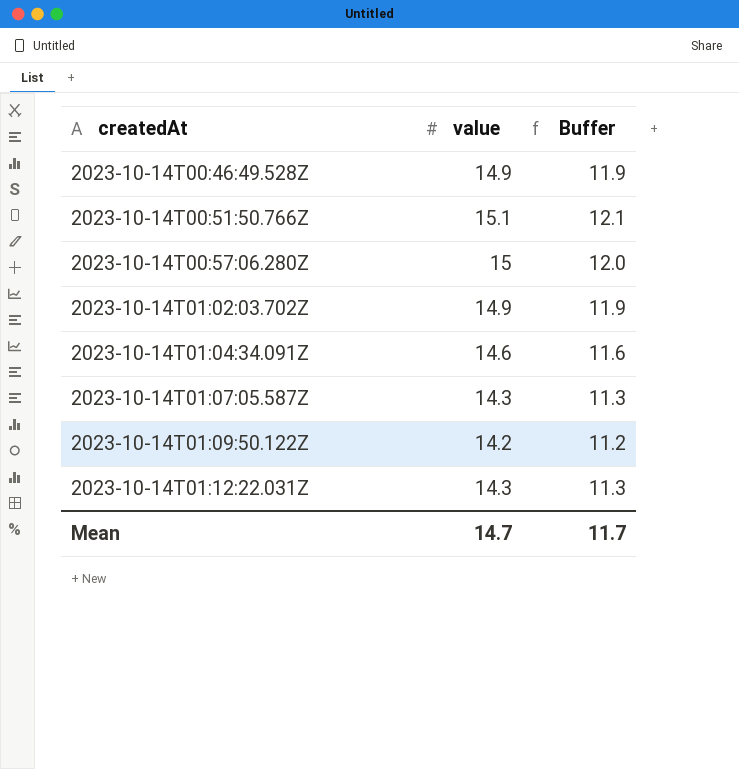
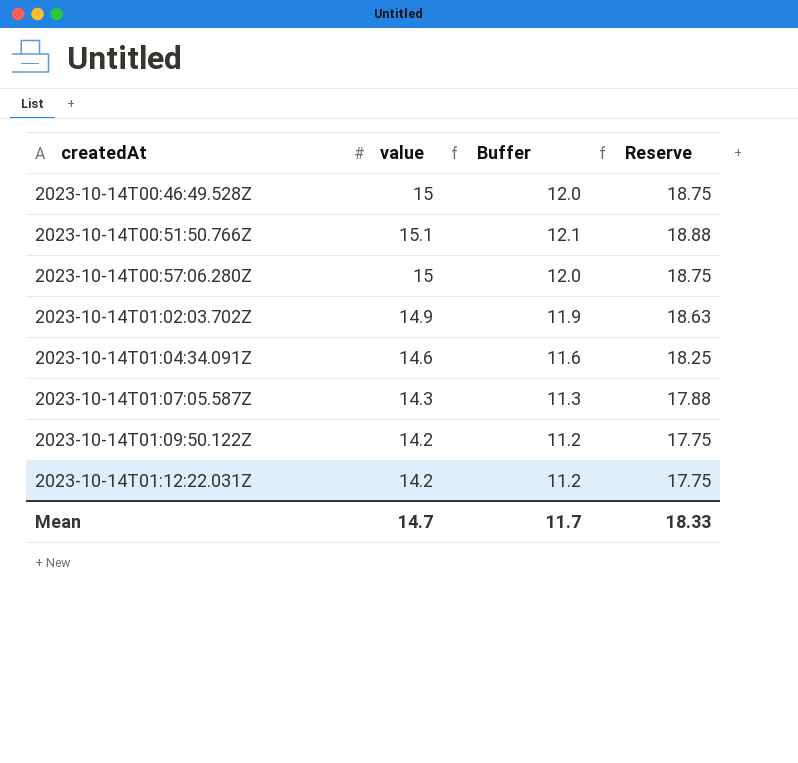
column Reserve | formula: none -> [value] * 1.25
2023-10-14T00:46:49.528Z | value: 14.9 -> 15
2023-10-14T00:46:49.528Z | Buffer: 11.9 -> 12.0
2023-10-14T01:12:22.031Z | value: 14.3 -> 14.2
2023-10-14T01:12:22.031Z | Buffer: 11.3 -> 11.2

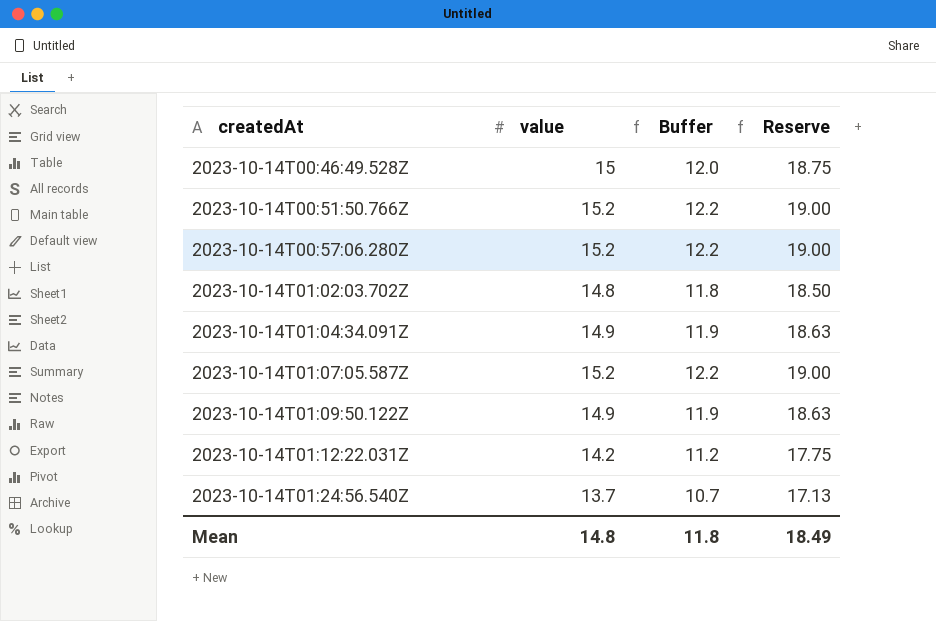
2023-10-14T00:51:50.766Z | value: 15.1 -> 15.2
2023-10-14T00:51:50.766Z | Buffer: 12.1 -> 12.2
2023-10-14T00:51:50.766Z | Reserve: 18.88 -> 19.00
2023-10-14T00:57:06.280Z | value: 15 -> 15.2
2023-10-14T00:57:06.280Z | Buffer: 12.0 -> 12.2
2023-10-14T00:57:06.280Z | Reserve: 18.75 -> 19.00
2023-10-14T01:02:03.702Z | value: 14.9 -> 14.8
2023-10-14T01:02:03.702Z | Buffer: 11.9 -> 11.8
2023-10-14T01:02:03.702Z | Reserve: 18.63 -> 18.50
2023-10-14T01:04:34.091Z | value: 14.6 -> 14.9
2023-10-14T01:04:34.091Z | Buffer: 11.6 -> 11.9
2023-10-14T01:04:34.091Z | Reserve: 18.25 -> 18.63
2023-10-14T01:07:05.587Z | value: 14.3 -> 15.2
2023-10-14T01:07:05.587Z | Buffer: 11.3 -> 12.2
2023-10-14T01:07:05.587Z | Reserve: 17.88 -> 19.00
2023-10-14T01:09:50.122Z | value: 14.2 -> 14.9
2023-10-14T01:09:50.122Z | Buffer: 11.2 -> 11.9
2023-10-14T01:09:50.122Z | Reserve: 17.75 -> 18.63
row 2023-10-14T01:24:56.540Z: none -> 13.7 | 10.7 | 17.13
Mean | value: 14.7 -> 14.8
Mean | Buffer: 11.7 -> 11.8
Mean | Reserve: 18.33 -> 18.49

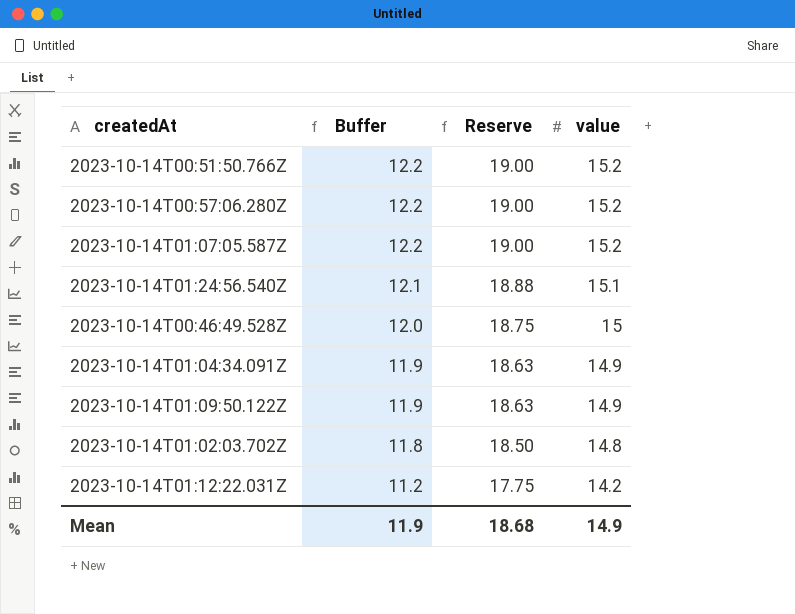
row order: createdAt ascending -> Buffer descending
column value | position: 2 -> 4
2023-10-14T01:24:56.540Z | Buffer: 10.7 -> 12.1
2023-10-14T01:24:56.540Z | Reserve: 17.13 -> 18.88
2023-10-14T01:24:56.540Z | value: 13.7 -> 15.1
Mean | Buffer: 11.8 -> 11.9
Mean | Reserve: 18.49 -> 18.68
Mean | value: 14.8 -> 14.9

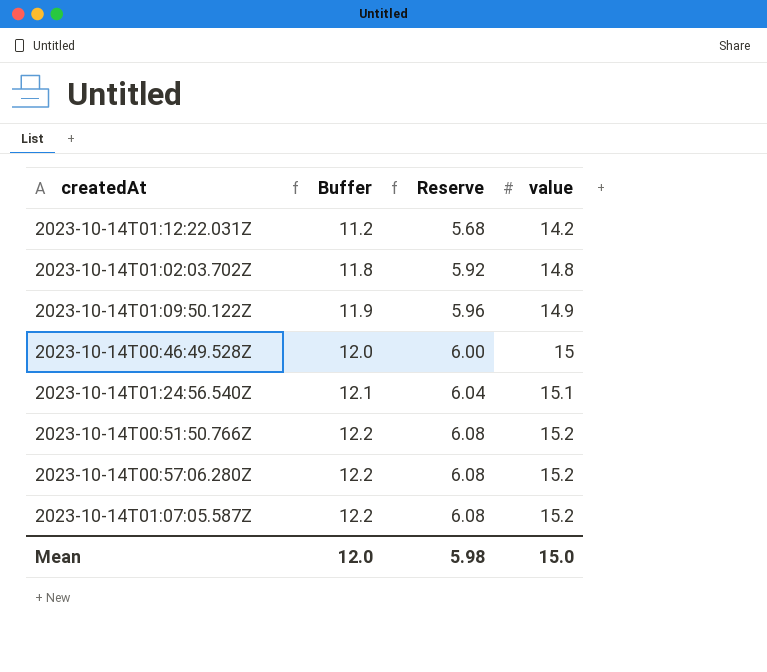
row order: Buffer descending -> Buffer ascending
column Reserve | formula: [value] * 1.25 -> [value] * 0.4
row 2023-10-14T01:04:34.091Z: 11.9 | 18.63 | 14.9 -> none
Mean | Buffer: 11.9 -> 12.0
Mean | Reserve: 18.68 -> 5.98
Mean | value: 14.9 -> 15.0

